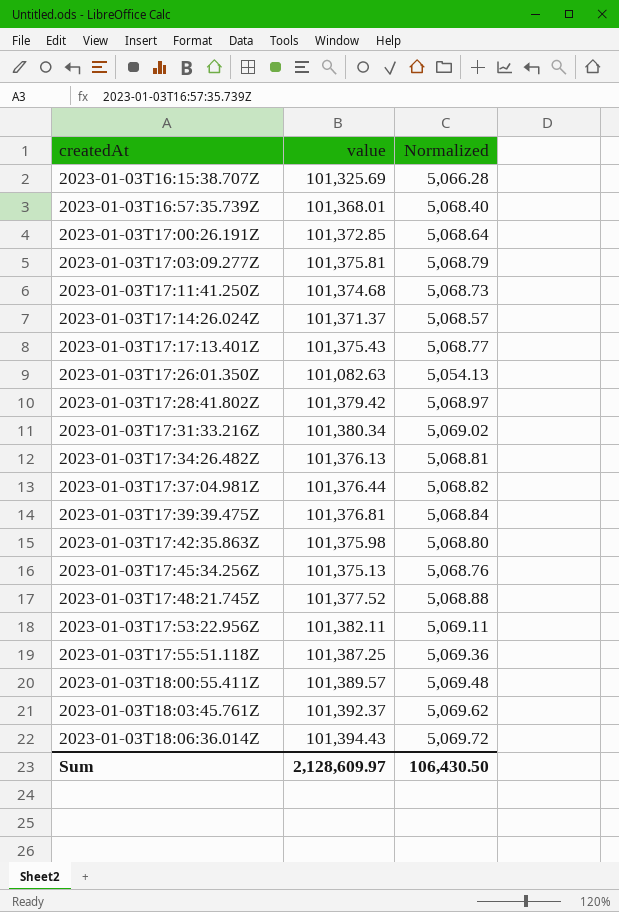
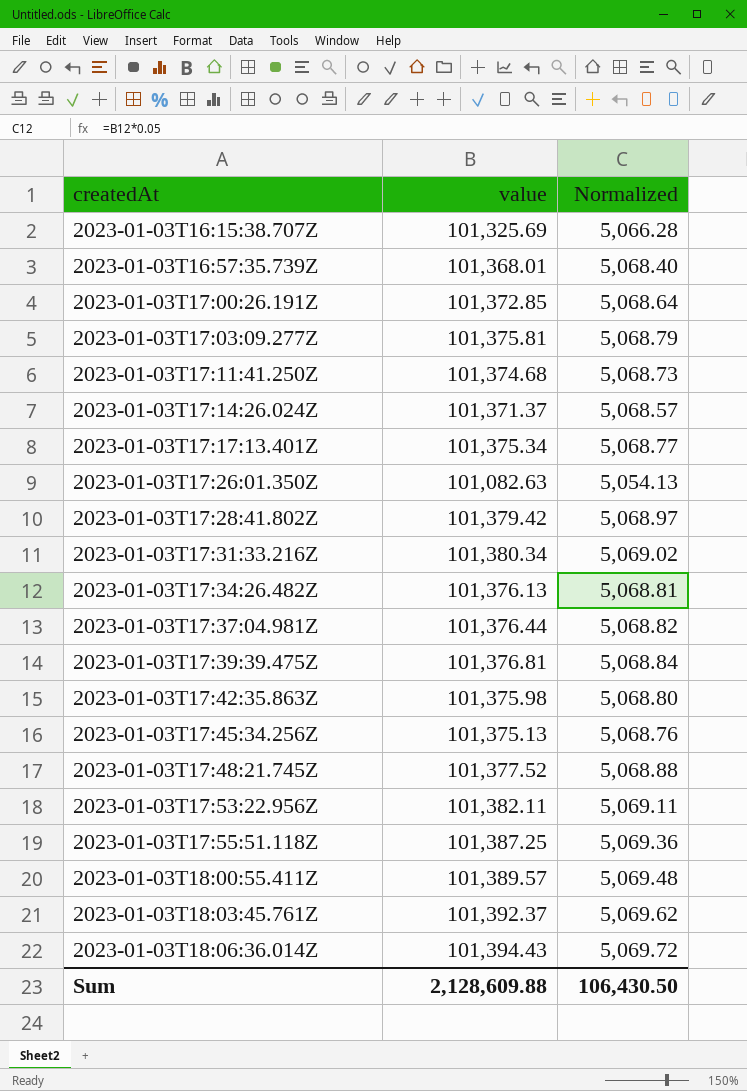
2023-01-03T17:17:13.401Z | value: 101,375.43 -> 101,375.34
Sum | value: 2,128,609.97 -> 2,128,609.88

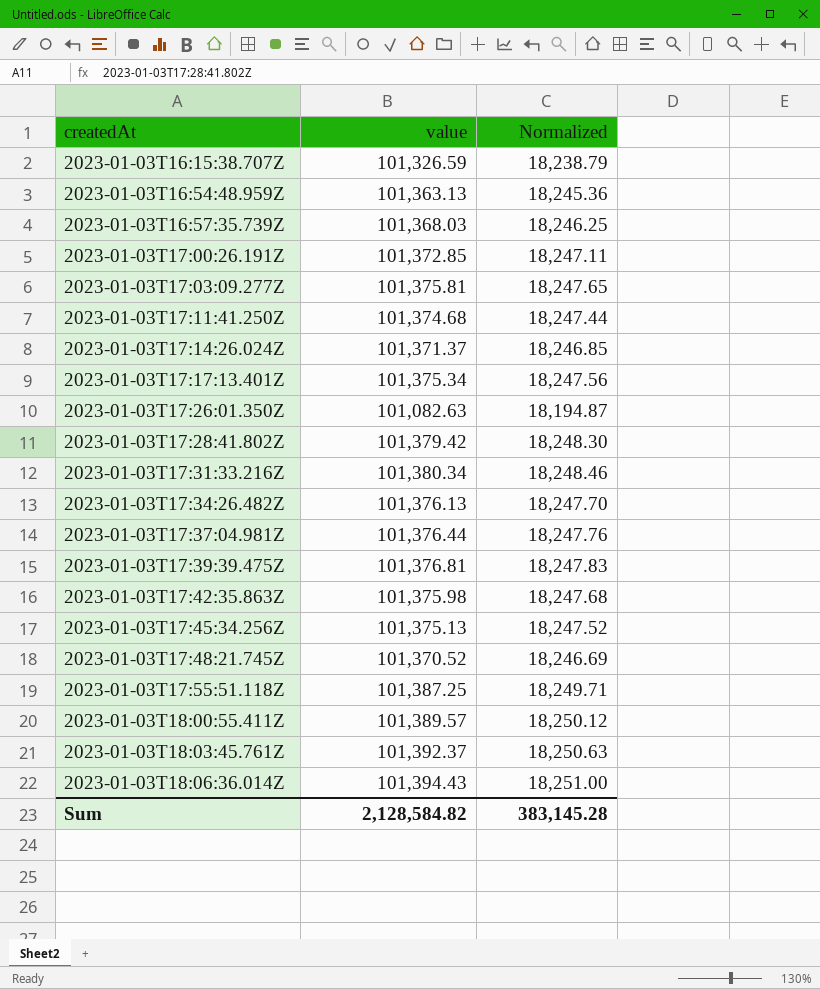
column Normalized | formula: [value] * 0.05 -> [value] * 0.18
row 2023-01-03T17:53:22.956Z: 101,382.11 | 5,069.11 -> none
2023-01-03T16:15:38.707Z | value: 101,325.69 -> 101,326.59
row 2023-01-03T16:54:48.959Z: none -> 101,363.13 | 18,245.36
2023-01-03T16:57:35.739Z | value: 101,368.01 -> 101,368.03
2023-01-03T17:48:21.745Z | value: 101,377.52 -> 101,370.52
Sum | value: 2,128,609.88 -> 2,128,584.82
Sum | Normalized: 106,430.50 -> 383,145.28

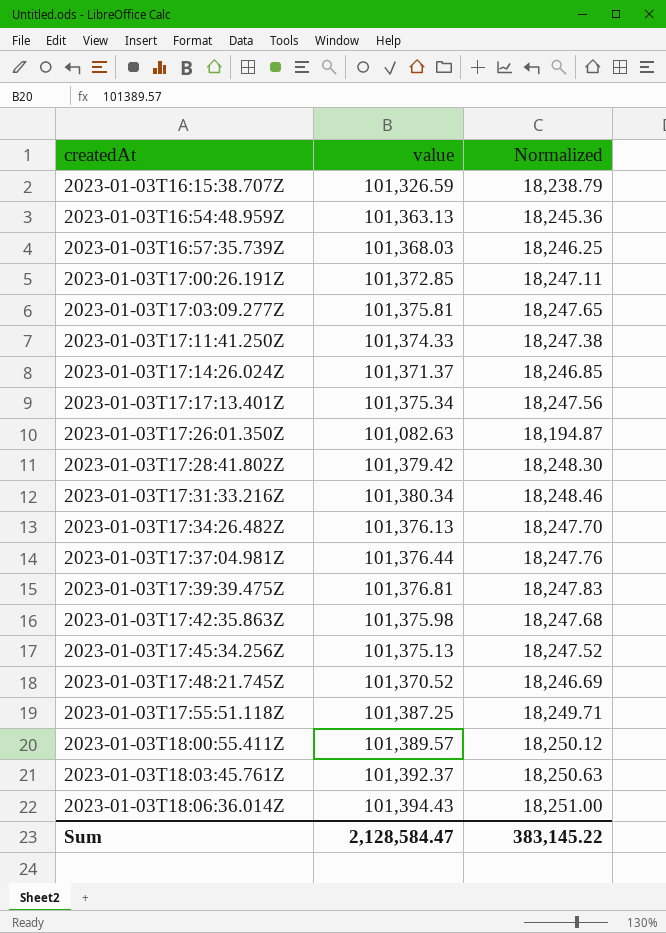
2023-01-03T17:11:41.250Z | value: 101,374.68 -> 101,374.33
2023-01-03T17:11:41.250Z | Normalized: 18,247.44 -> 18,247.38
Sum | value: 2,128,584.82 -> 2,128,584.47
Sum | Normalized: 383,145.28 -> 383,145.22

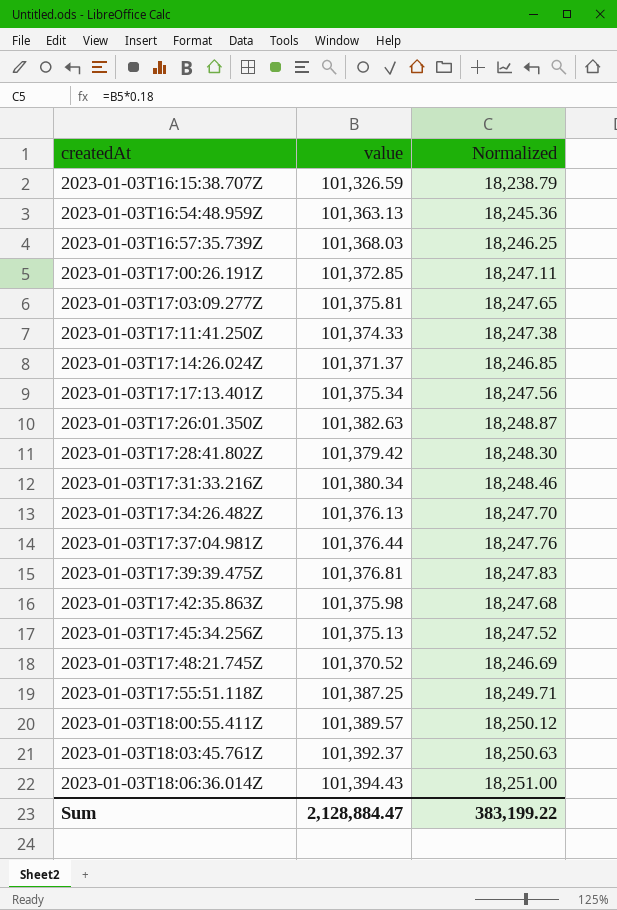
2023-01-03T17:26:01.350Z | value: 101,082.63 -> 101,382.63
2023-01-03T17:26:01.350Z | Normalized: 18,194.87 -> 18,248.87
Sum | value: 2,128,584.47 -> 2,128,884.47
Sum | Normalized: 383,145.22 -> 383,199.22

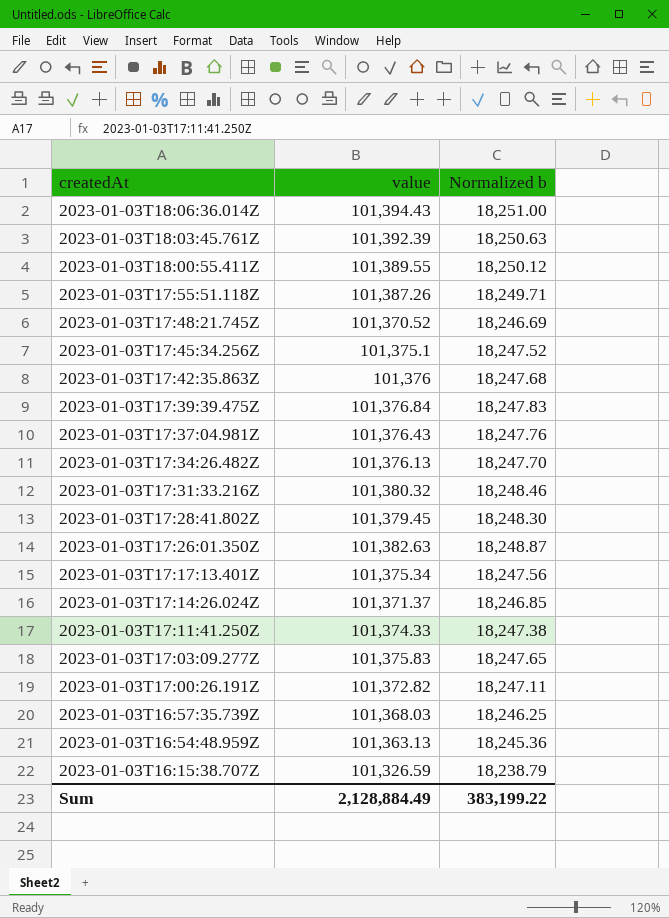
row order: createdAt ascending -> createdAt descending
column name: Normalized -> Normalized b
2023-01-03T18:03:45.761Z | value: 101,392.37 -> 101,392.39
2023-01-03T18:00:55.411Z | value: 101,389.57 -> 101,389.55
2023-01-03T17:55:51.118Z | value: 101,387.25 -> 101,387.26
2023-01-03T17:45:34.256Z | value: 101,375.13 -> 101,375.1
2023-01-03T17:42:35.863Z | value: 101,375.98 -> 101,376
2023-01-03T17:39:39.475Z | value: 101,376.81 -> 101,376.84
2023-01-03T17:37:04.981Z | value: 101,376.44 -> 101,376.43
2023-01-03T17:31:33.216Z | value: 101,380.34 -> 101,380.32
2023-01-03T17:28:41.802Z | value: 101,379.42 -> 101,379.45
2023-01-03T17:03:09.277Z | value: 101,375.81 -> 101,375.83
2023-01-03T17:00:26.191Z | value: 101,372.85 -> 101,372.82
Sum | value: 2,128,884.47 -> 2,128,884.49

